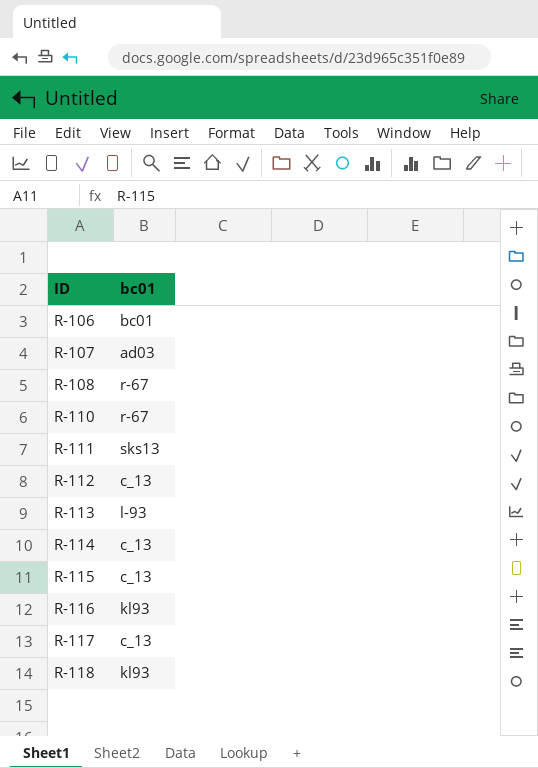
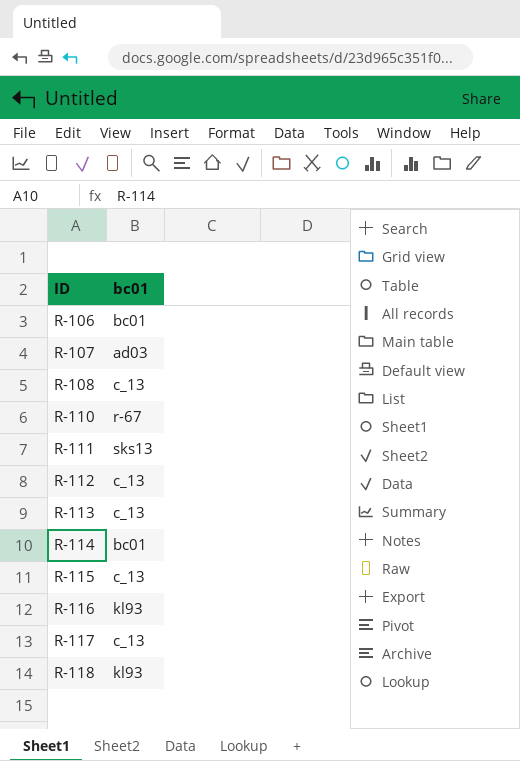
R-108 | bc01: r-67 -> c_13
R-113 | bc01: l-93 -> c_13
R-114 | bc01: c_13 -> bc01

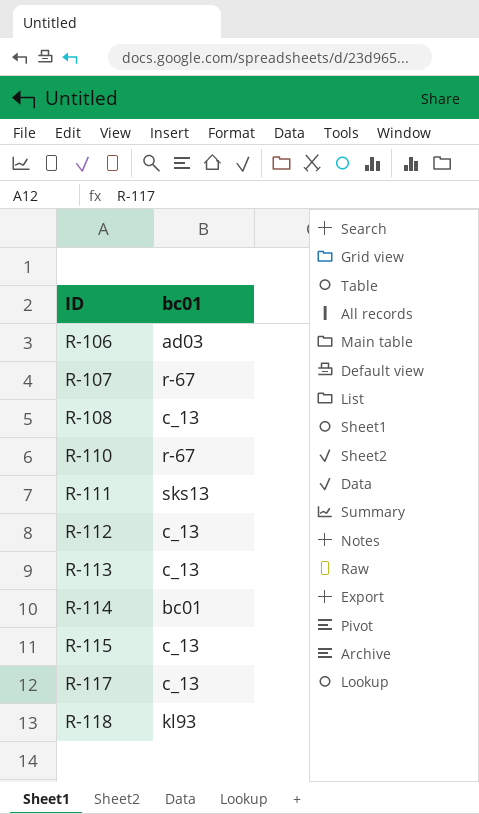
row R-116: kl93 -> none
R-106 | bc01: bc01 -> ad03
R-107 | bc01: ad03 -> r-67

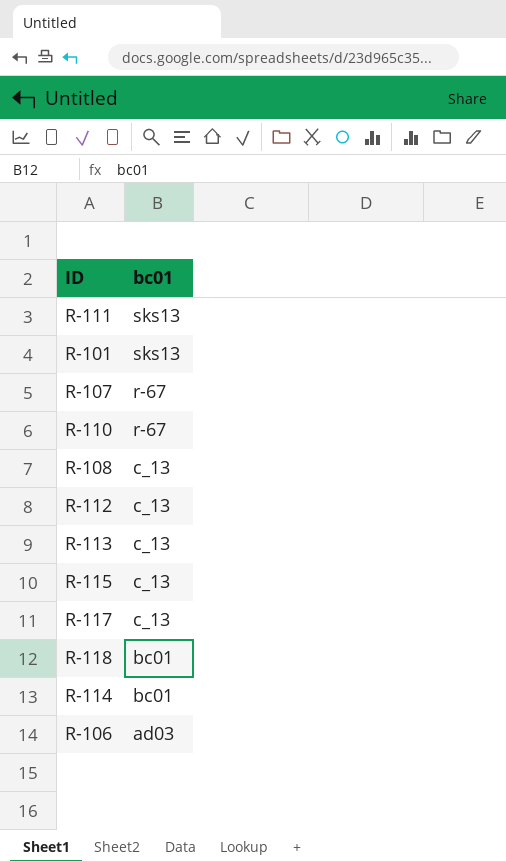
row order: ID ascending -> bc01 descending
row R-101: none -> sks13
R-118 | bc01: kl93 -> bc01

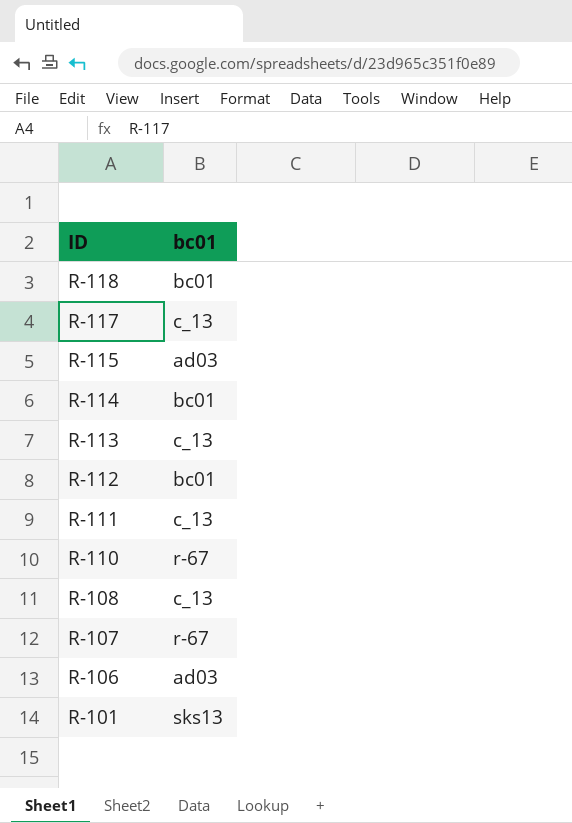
row order: bc01 descending -> ID descending
R-115 | bc01: c_13 -> ad03
R-112 | bc01: c_13 -> bc01
R-111 | bc01: sks13 -> c_13

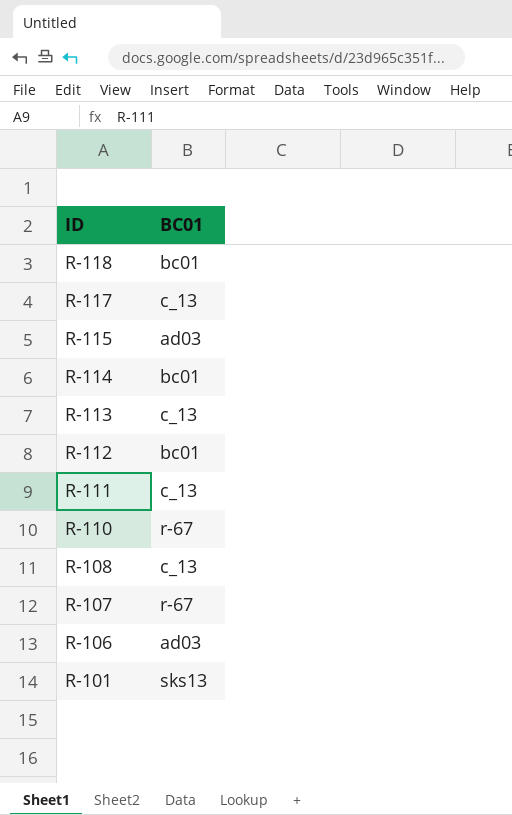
column name: bc01 -> BC01

